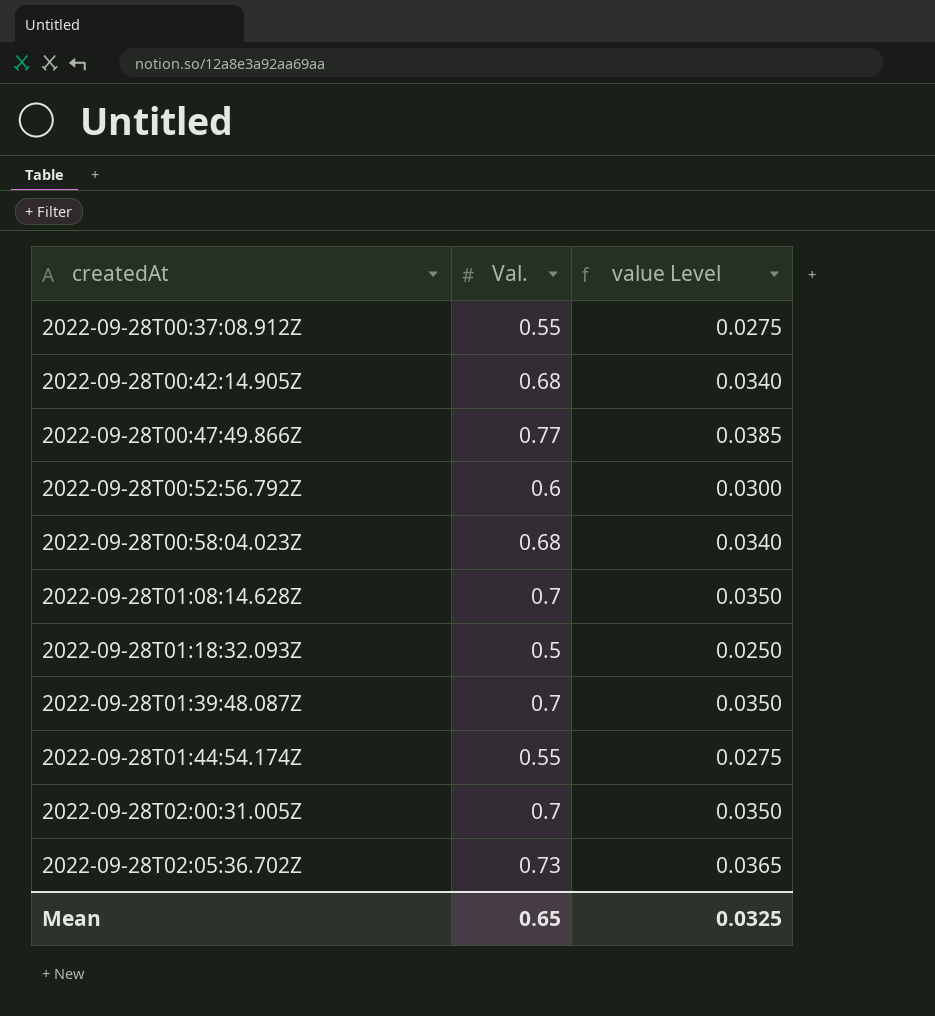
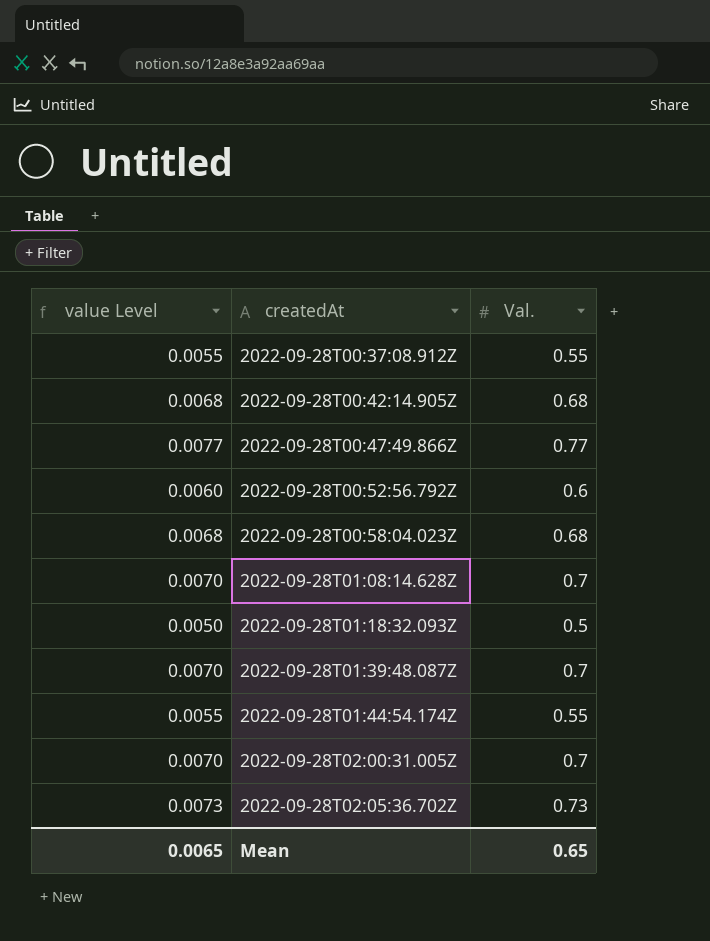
column value Level | formula: [Val.] * 0.05 -> [Val.] * 0.01
column value Level | position: 3 -> 1
Mean | value Level: 0.0325 -> 0.0065

